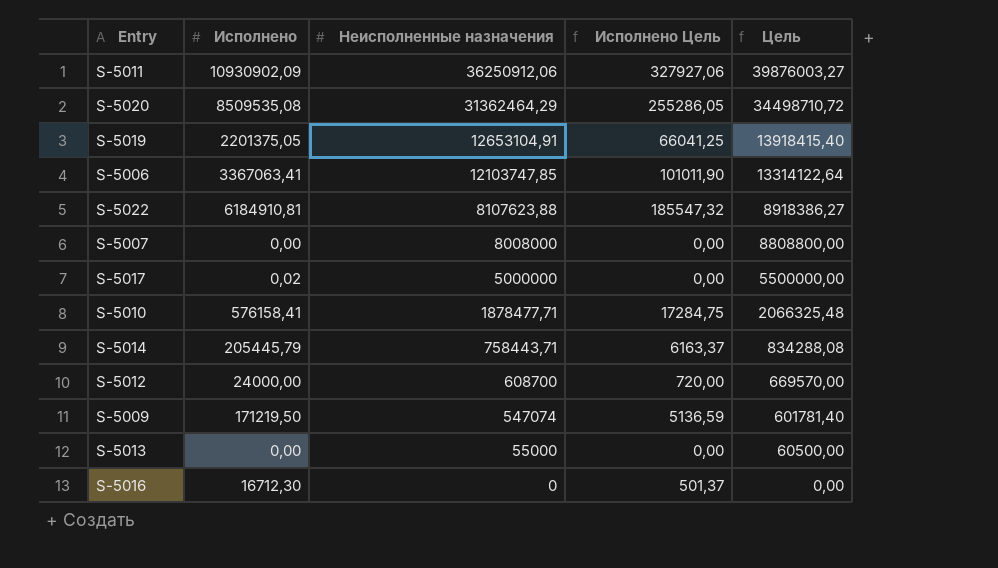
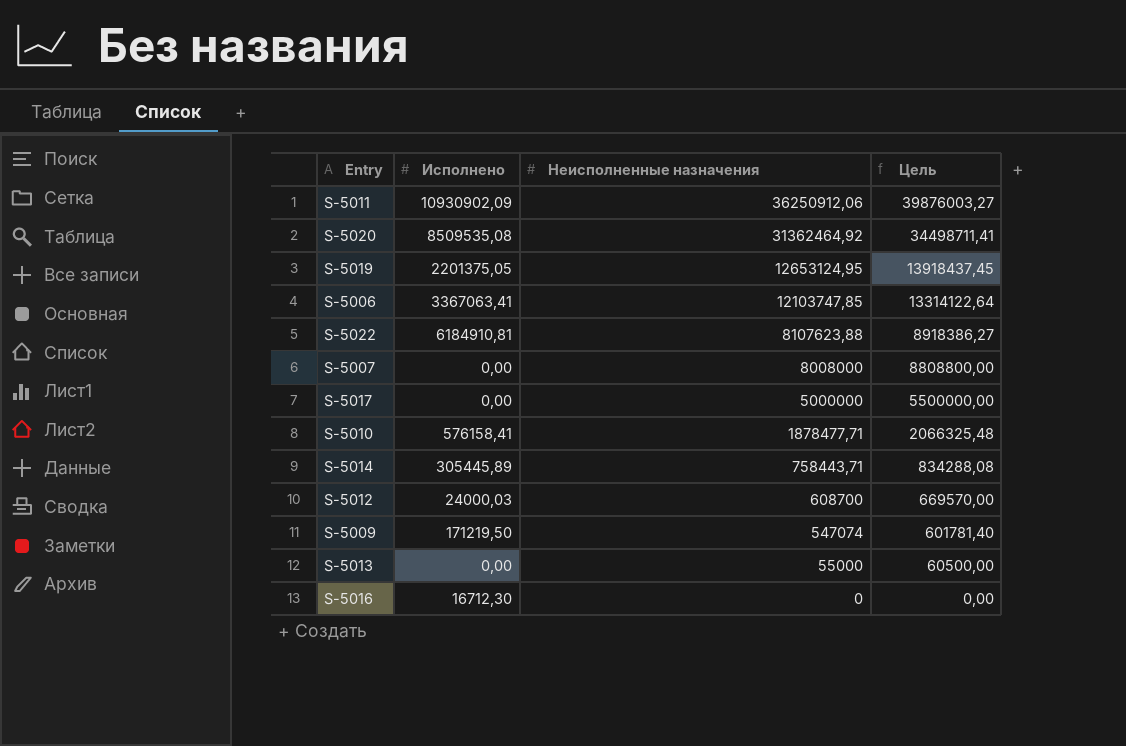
column Исполнено Цель | formula: [Исполнено] * 0,03 -> none
S-5020 | Неисполненные назначения: 31362464,29 -> 31362464,92
S-5020 | Цель: 34498710,72 -> 34498711,41
S-5019 | Неисполненные назначения: 12653104,91 -> 12653124,95
S-5019 | Цель: 13918415,40 -> 13918437,45
S-5017 | Исполнено: 0,02 -> 0,00
S-5014 | Исполнено: 205445,79 -> 305445,89
S-5012 | Исполнено: 24000,00 -> 24000,03

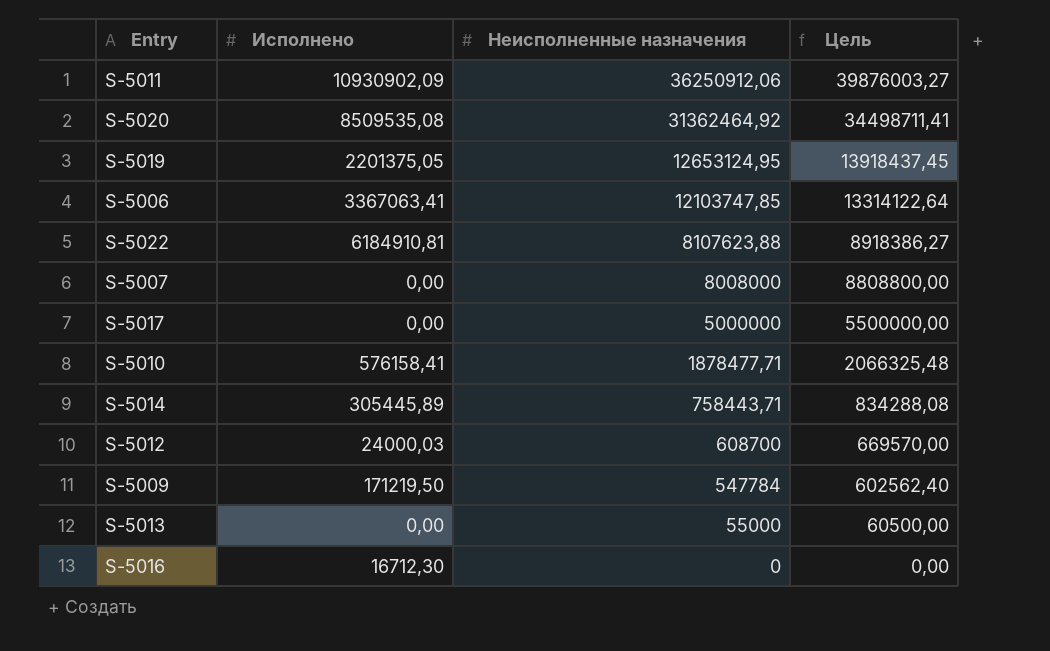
S-5009 | Неисполненные назначения: 547074 -> 547784
S-5009 | Цель: 601781,40 -> 602562,40

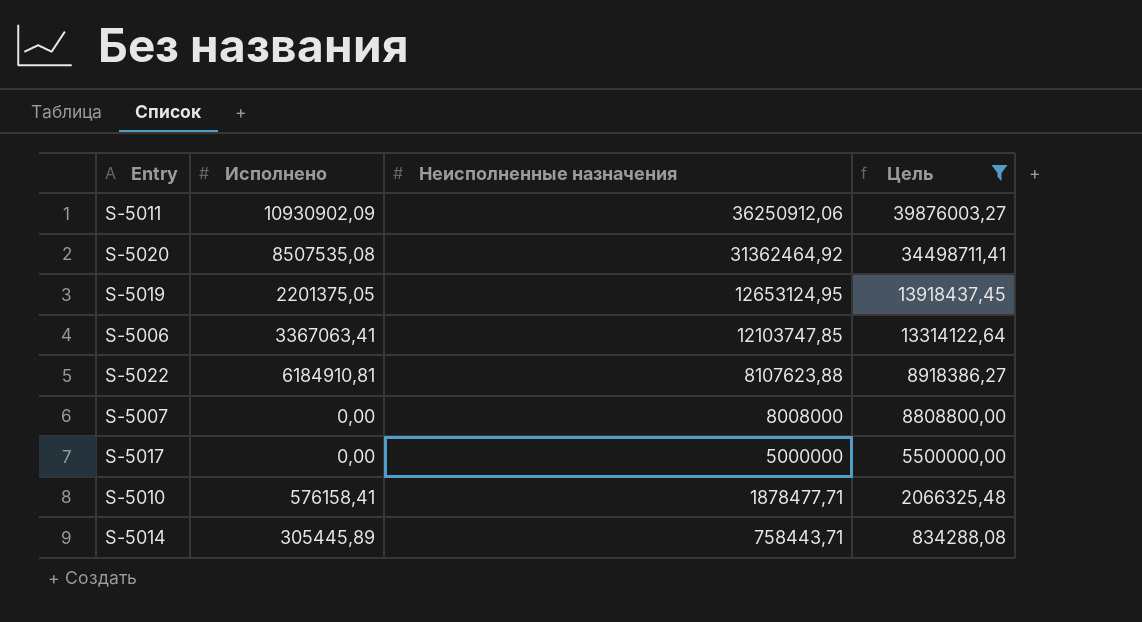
filter: none -> Цель >= 834288,08
S-5020 | Исполнено: 8509535,08 -> 8507535,08

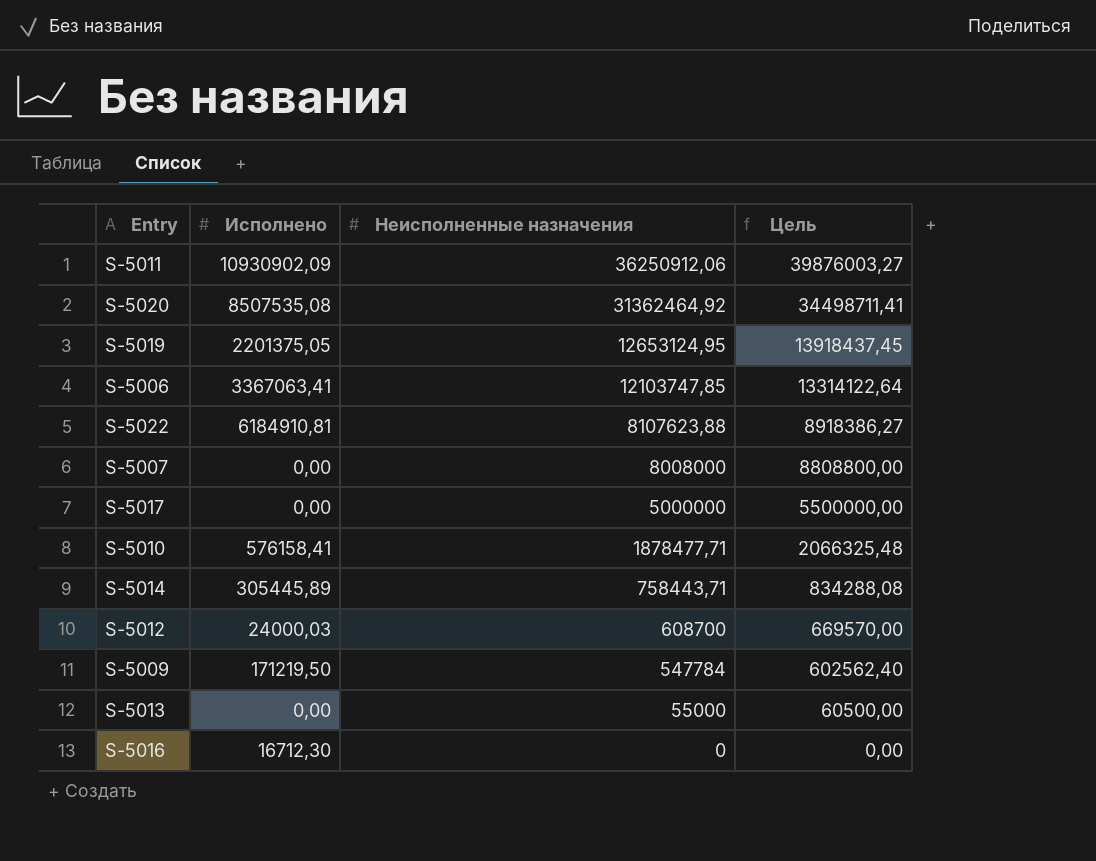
filter: Цель >= 834288,08 -> none

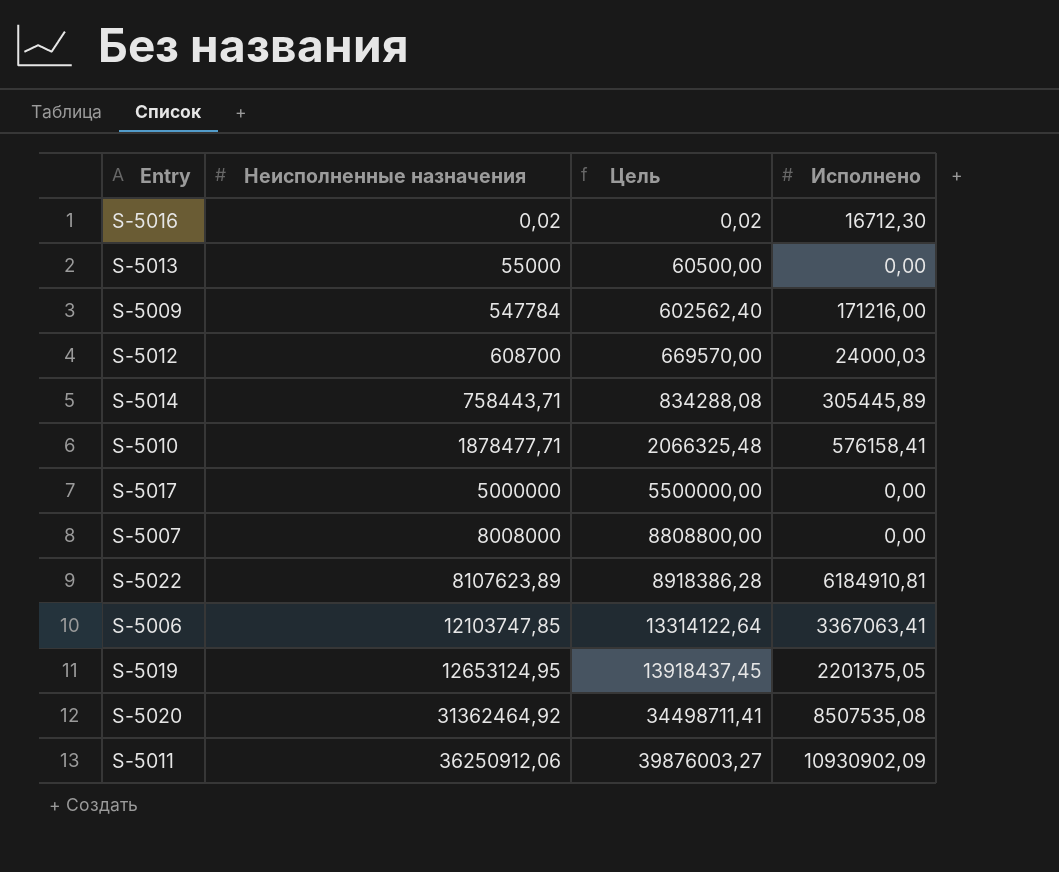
row order: Неисполненные назначения descending -> Неисполненные назначения ascending
column Исполнено | position: 2 -> 4
S-5016 | Неисполненные назначения: 0 -> 0,02
S-5016 | Цель: 0,00 -> 0,02
S-5009 | Исполнено: 171219,50 -> 171216,00
S-5022 | Неисполненные назначения: 8107623,88 -> 8107623,89
S-5022 | Цель: 8918386,27 -> 8918386,28

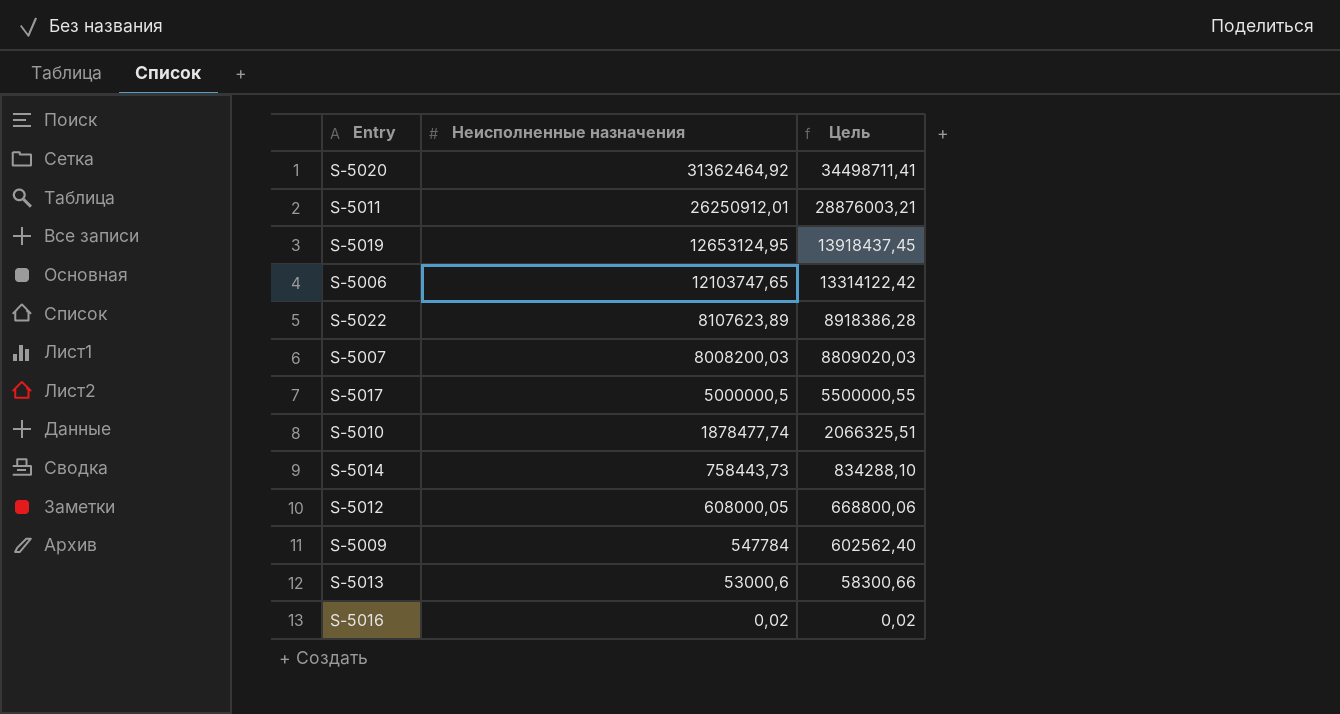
row order: Неисполненные назначения ascending -> Неисполненные назначения descending
column Исполнено | position: 4 -> none
S-5011 | Неисполненные назначения: 36250912,06 -> 26250912,01
S-5011 | Цель: 39876003,27 -> 28876003,21
S-5006 | Неисполненные назначения: 12103747,85 -> 12103747,65
S-5006 | Цель: 13314122,64 -> 13314122,42
S-5007 | Неисполненные назначения: 8008000 -> 8008200,03
S-5007 | Цель: 8808800,00 -> 8809020,03
S-5017 | Неисполненные назначения: 5000000 -> 5000000,5
S-5017 | Цель: 5500000,00 -> 5500000,55
S-5010 | Неисполненные назначения: 1878477,71 -> 1878477,74
S-5010 | Цель: 2066325,48 -> 2066325,51
S-5014 | Неисполненные назначения: 758443,71 -> 758443,73
S-5014 | Цель: 834288,08 -> 834288,10
S-5012 | Неисполненные назначения: 608700 -> 608000,05
S-5012 | Цель: 669570,00 -> 668800,06
S-5013 | Неисполненные назначения: 55000 -> 53000,6
S-5013 | Цель: 60500,00 -> 58300,66

